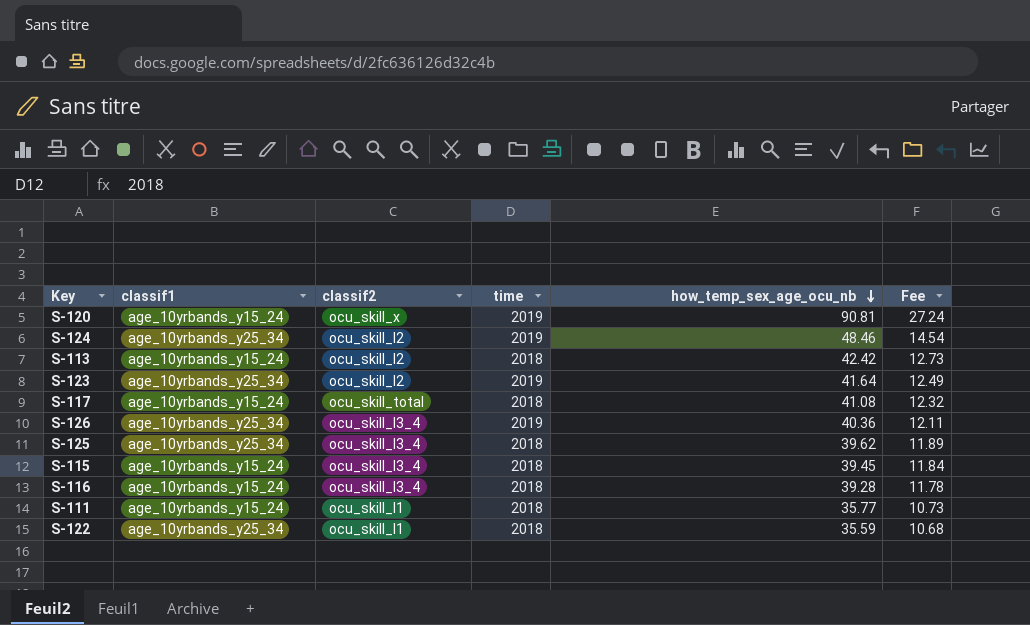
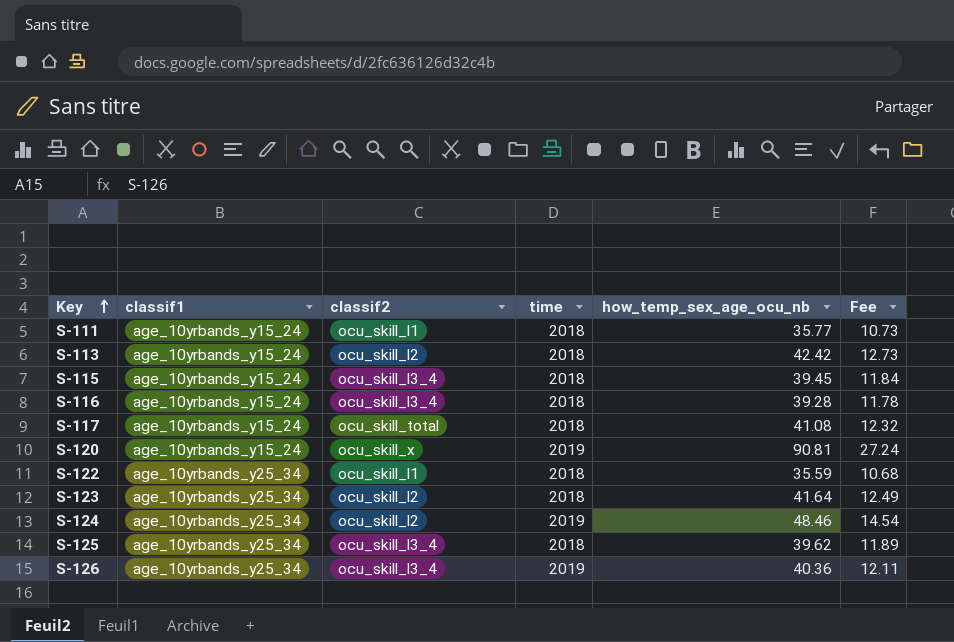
row order: how_temp_sex_age_ocu_nb descending -> Key ascending
S-123 | time: 2019 -> 2018

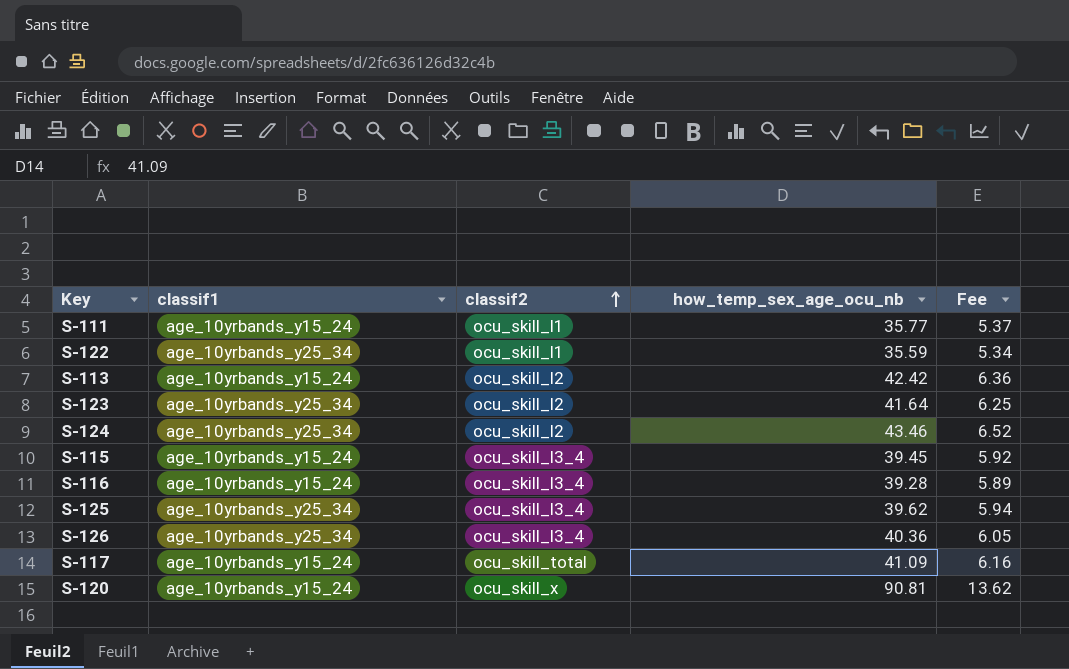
row order: Key ascending -> classif2 ascending
column time | position: 4 -> none
column Fee | formula: [how_temp_sex_age_ocu_nb] * 0.3 -> [how_temp_sex_age_ocu_nb] * 0.15
S-124 | how_temp_sex_age_ocu_nb: 48.46 -> 43.46
S-117 | how_temp_sex_age_ocu_nb: 41.08 -> 41.09

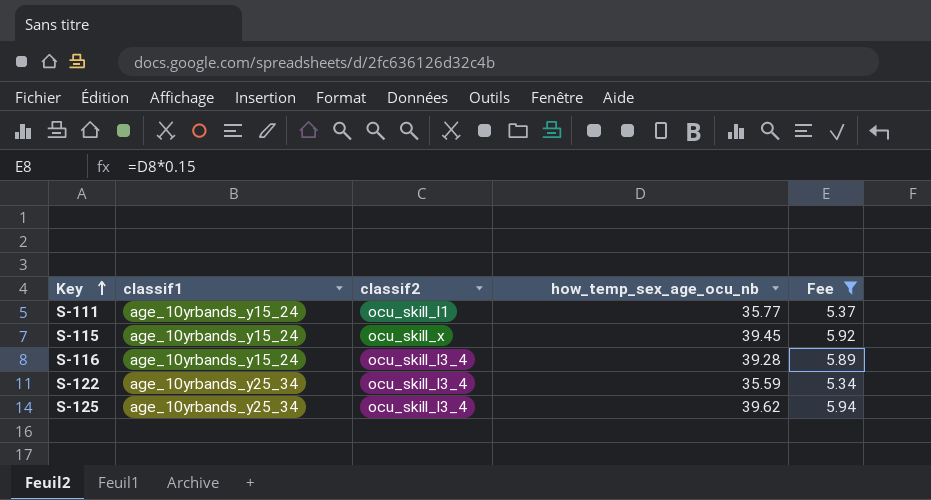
filter: none -> Fee <= 5.94
row order: classif2 ascending -> Key ascending
S-115 | classif2: ocu_skill_l3_4 -> ocu_skill_x
S-122 | classif2: ocu_skill_l1 -> ocu_skill_l3_4

